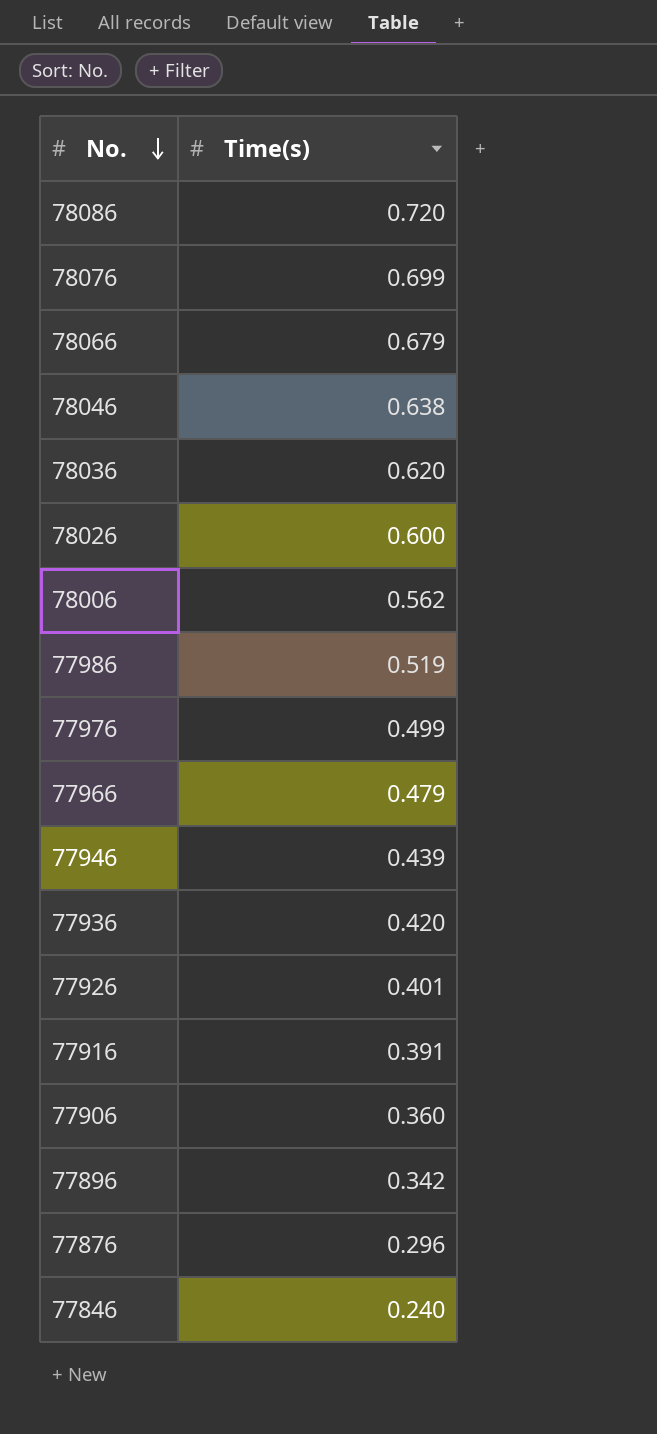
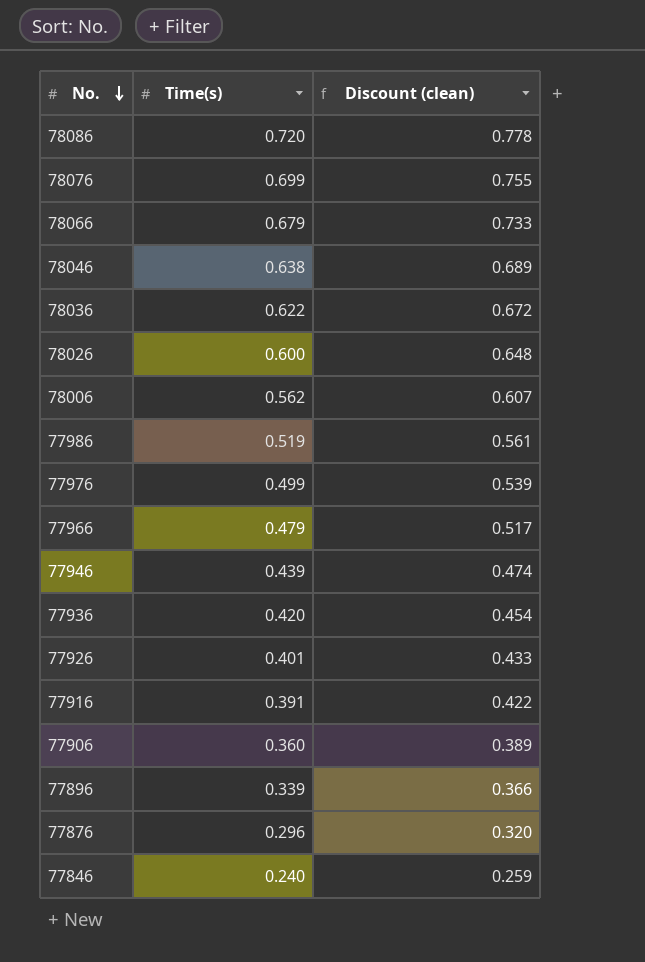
column Discount (clean) | formula: none -> [Time(s)] * 1.08
78036 | Time(s): 0.620 -> 0.622
77896 | Time(s): 0.342 -> 0.339

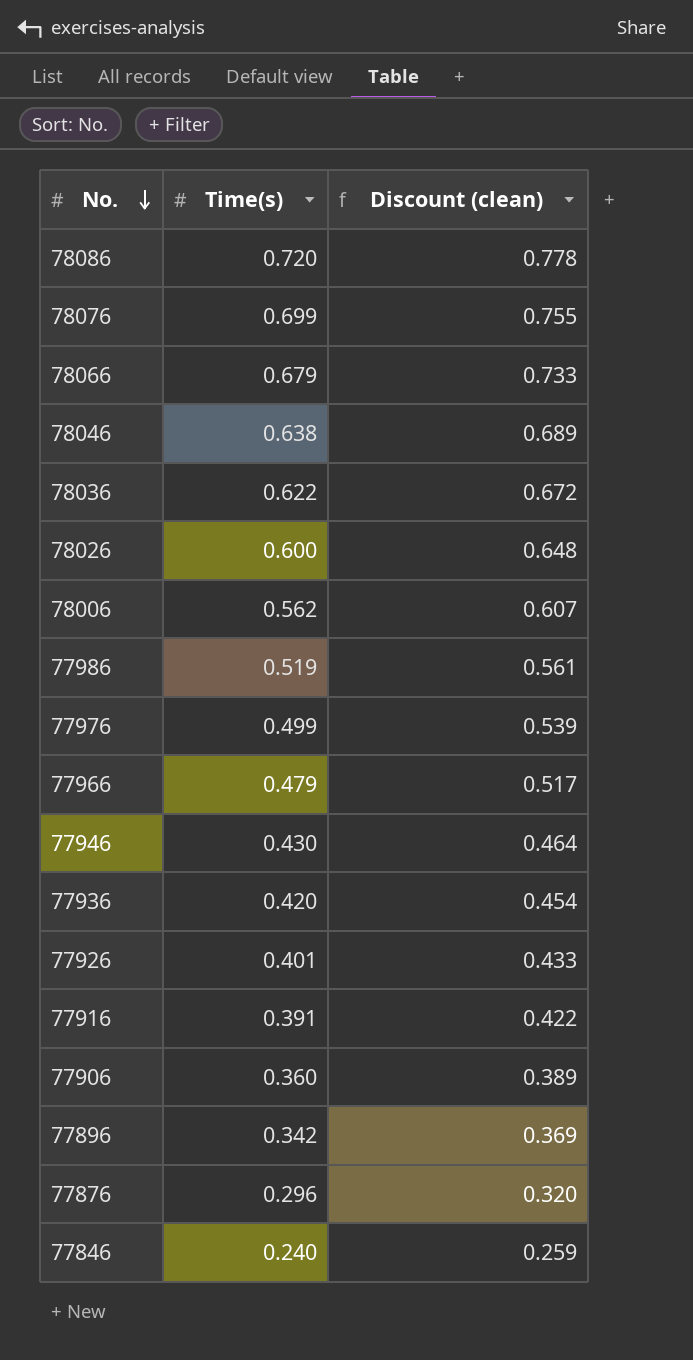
77946 | Time(s): 0.439 -> 0.430
77946 | Discount (clean): 0.474 -> 0.464
77896 | Time(s): 0.339 -> 0.342
77896 | Discount (clean): 0.366 -> 0.369

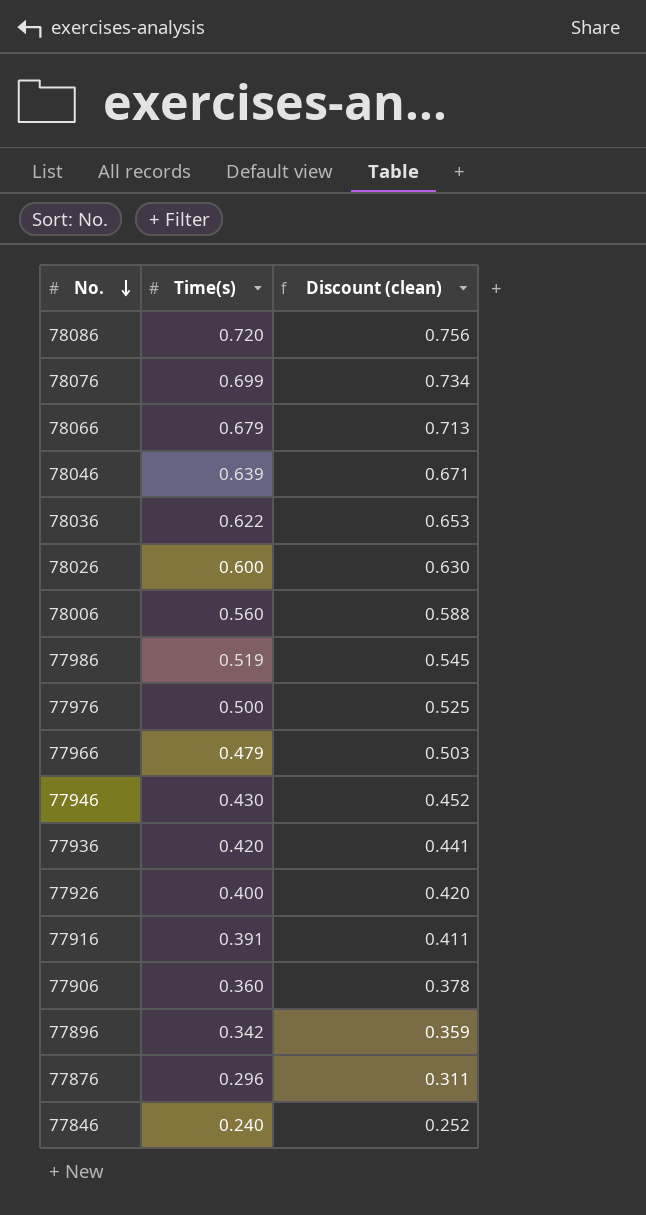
column Discount (clean) | formula: [Time(s)] * 1.08 -> [Time(s)] * 1.05
78046 | Time(s): 0.638 -> 0.639
78006 | Time(s): 0.562 -> 0.560
77976 | Time(s): 0.499 -> 0.500
77926 | Time(s): 0.401 -> 0.400

